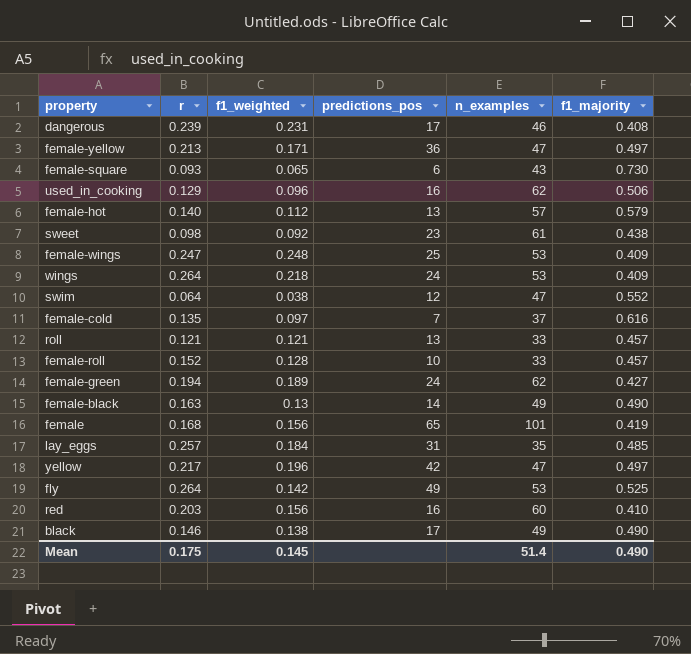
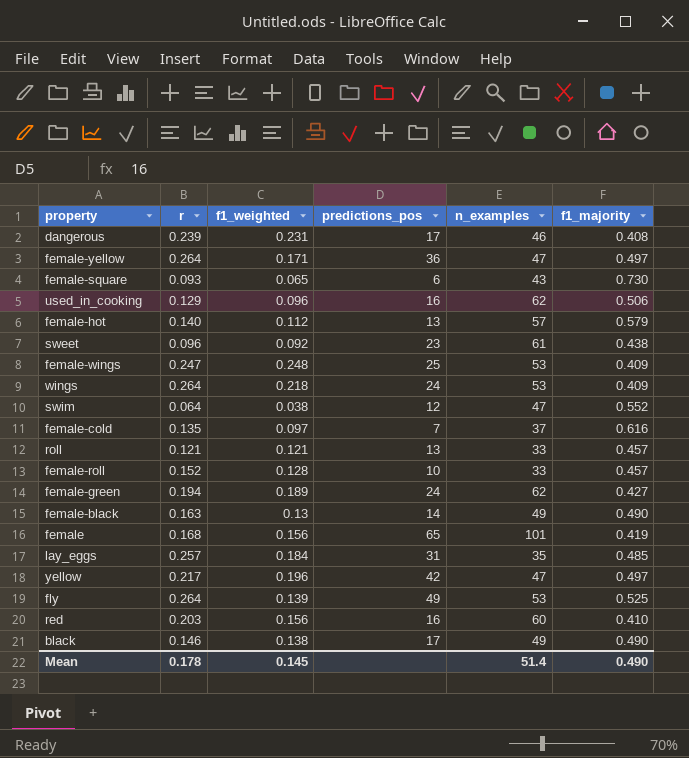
female-yellow | r: 0.213 -> 0.264
sweet | r: 0.098 -> 0.096
fly | f1_weighted: 0.142 -> 0.139
Mean | r: 0.175 -> 0.178

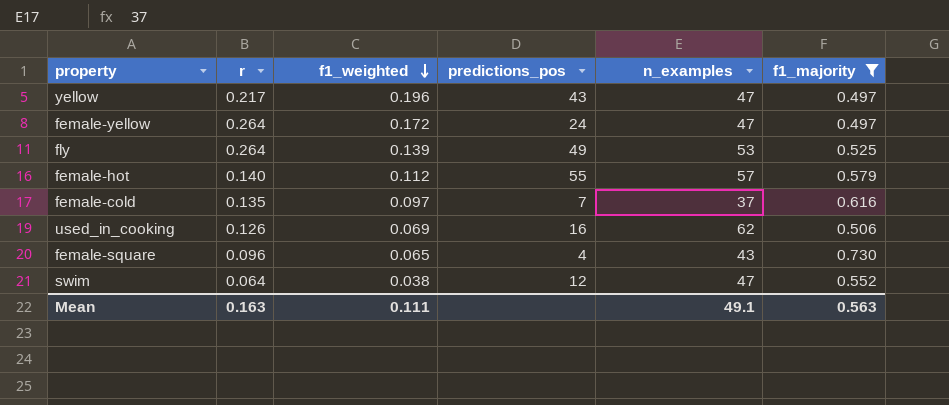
filter: none -> f1_majority >= 0.497
row order: none -> f1_weighted descending
yellow | predictions_pos: 42 -> 43
female-yellow | f1_weighted: 0.171 -> 0.172
female-yellow | predictions_pos: 36 -> 24
female-hot | predictions_pos: 13 -> 55
used_in_cooking | r: 0.129 -> 0.126
used_in_cooking | f1_weighted: 0.096 -> 0.069
female-square | r: 0.093 -> 0.096
female-square | predictions_pos: 6 -> 4
Mean | r: 0.178 -> 0.163
Mean | f1_weighted: 0.145 -> 0.111
Mean | n_examples: 51.4 -> 49.1
Mean | f1_majority: 0.490 -> 0.563

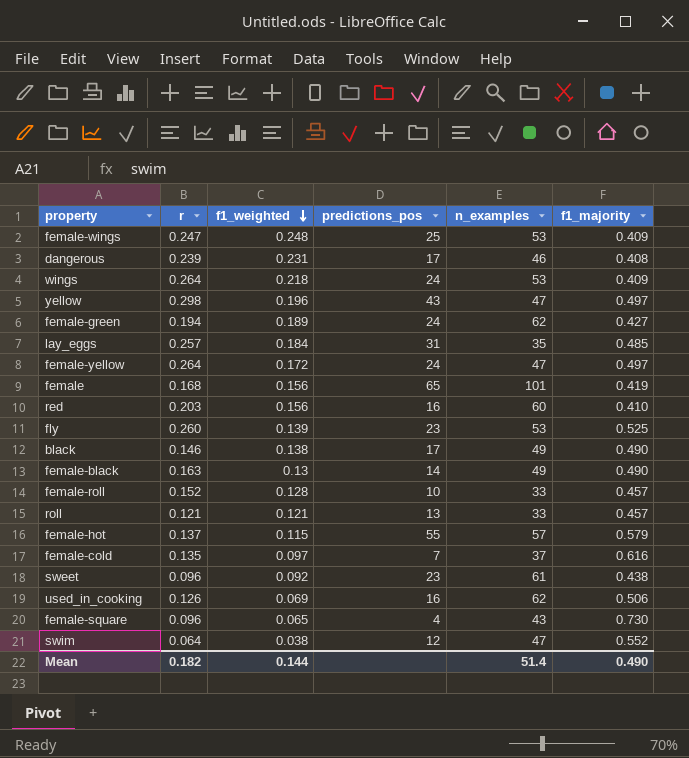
filter: f1_majority >= 0.497 -> none
yellow | r: 0.217 -> 0.298
fly | r: 0.264 -> 0.260
fly | predictions_pos: 49 -> 23
female-hot | r: 0.140 -> 0.137
female-hot | f1_weighted: 0.112 -> 0.115
Mean | r: 0.163 -> 0.182
Mean | f1_weighted: 0.111 -> 0.144
Mean | n_examples: 49.1 -> 51.4
Mean | f1_majority: 0.563 -> 0.490

